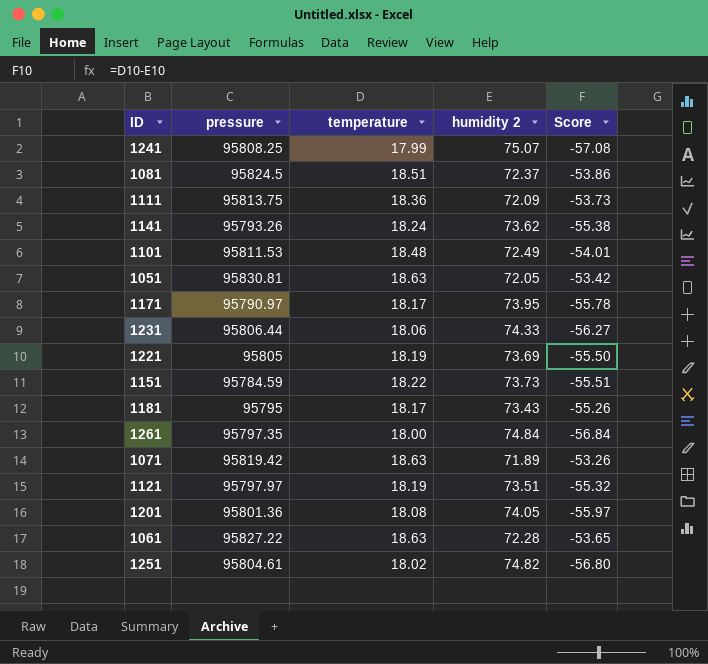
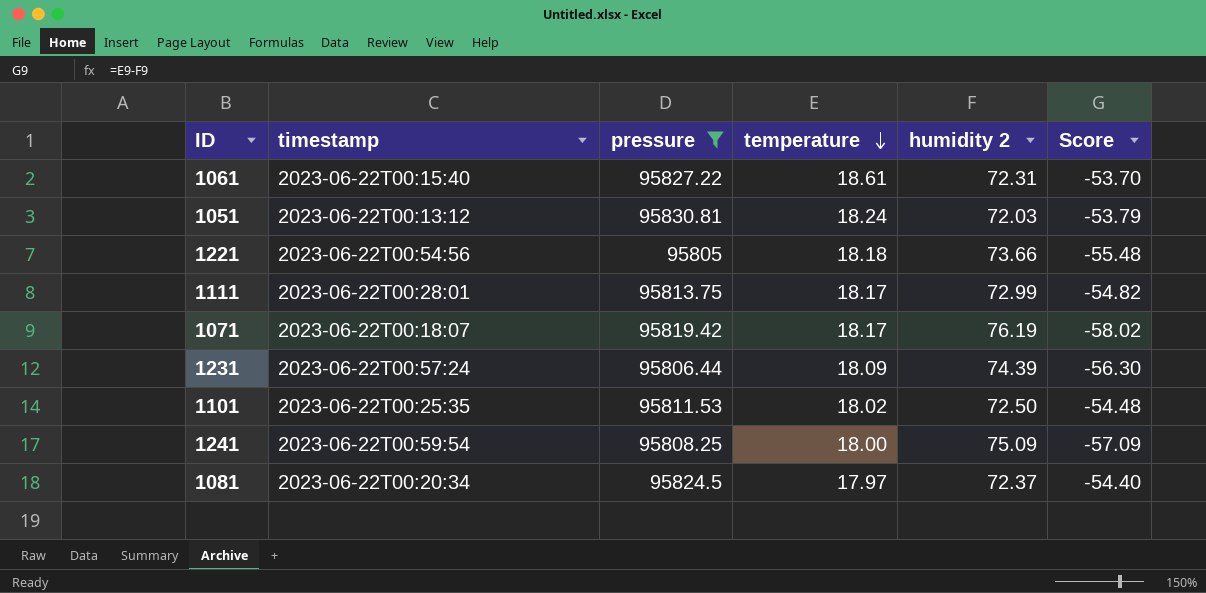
filter: none -> pressure >= 95805
row order: none -> temperature descending
column timestamp | position: none -> 2
1061 | temperature: 18.63 -> 18.61
1061 | humidity 2: 72.28 -> 72.31
1061 | Score: -53.65 -> -53.70
1051 | temperature: 18.63 -> 18.24
1051 | humidity 2: 72.05 -> 72.03
1051 | Score: -53.42 -> -53.79
1221 | temperature: 18.19 -> 18.18
1221 | humidity 2: 73.69 -> 73.66
1221 | Score: -55.50 -> -55.48
1111 | temperature: 18.36 -> 18.17
1111 | humidity 2: 72.09 -> 72.99
1111 | Score: -53.73 -> -54.82
1071 | temperature: 18.63 -> 18.17
1071 | humidity 2: 71.89 -> 76.19
1071 | Score: -53.26 -> -58.02
1231 | temperature: 18.06 -> 18.09
1231 | humidity 2: 74.33 -> 74.39
1231 | Score: -56.27 -> -56.30
1101 | temperature: 18.48 -> 18.02
1101 | humidity 2: 72.49 -> 72.50
1101 | Score: -54.01 -> -54.48
1241 | temperature: 17.99 -> 18.00
1241 | humidity 2: 75.07 -> 75.09
1241 | Score: -57.08 -> -57.09
1081 | temperature: 18.51 -> 17.97
1081 | Score: -53.86 -> -54.40

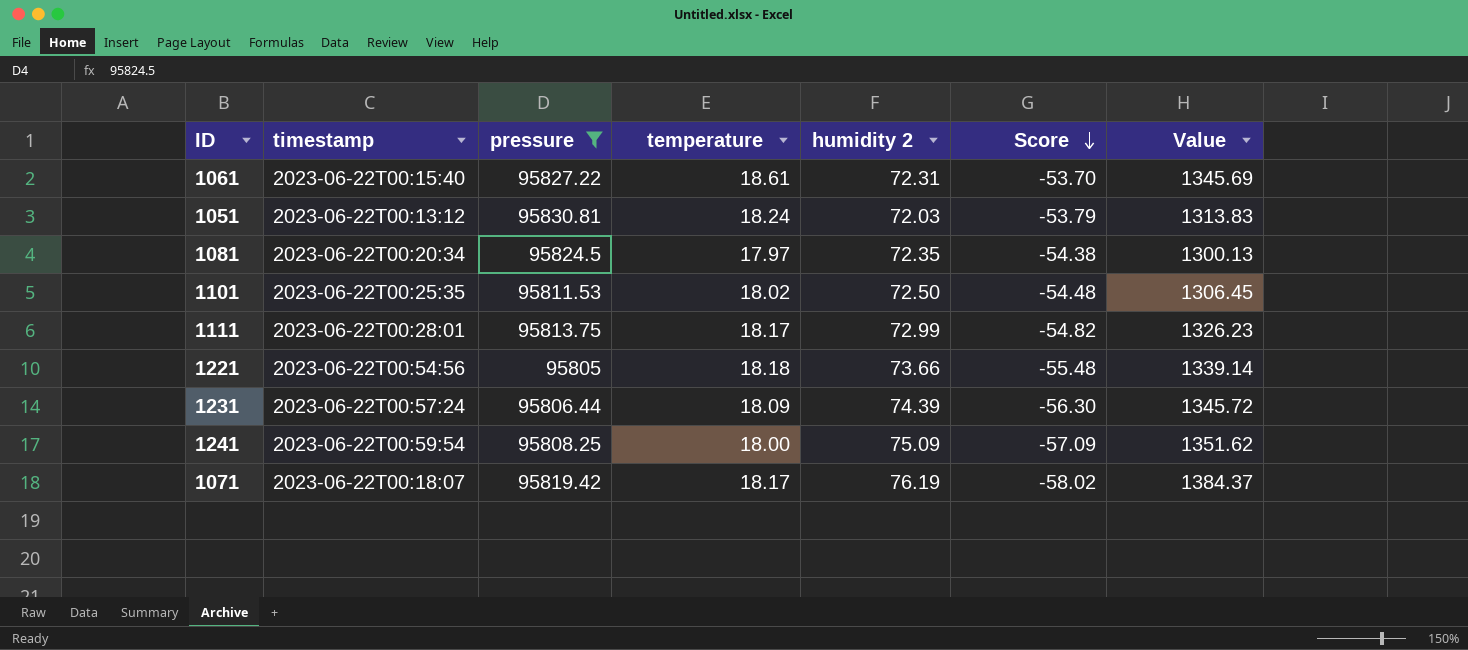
row order: temperature descending -> Score descending
column Value | formula: none -> [temperature] * [humidity 2]
1081 | humidity 2: 72.37 -> 72.35
1081 | Score: -54.40 -> -54.38

